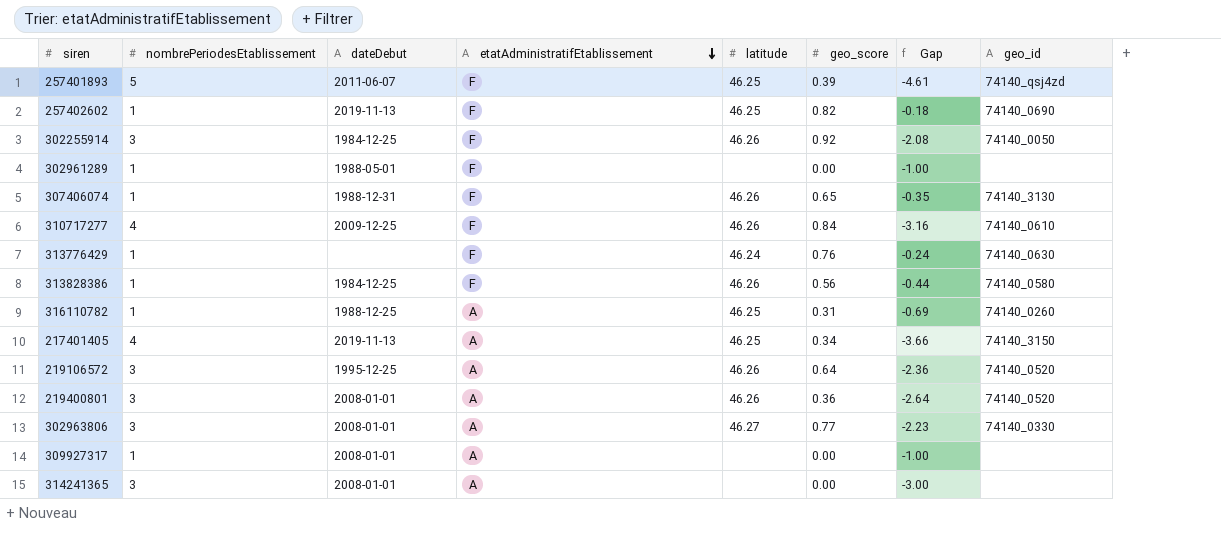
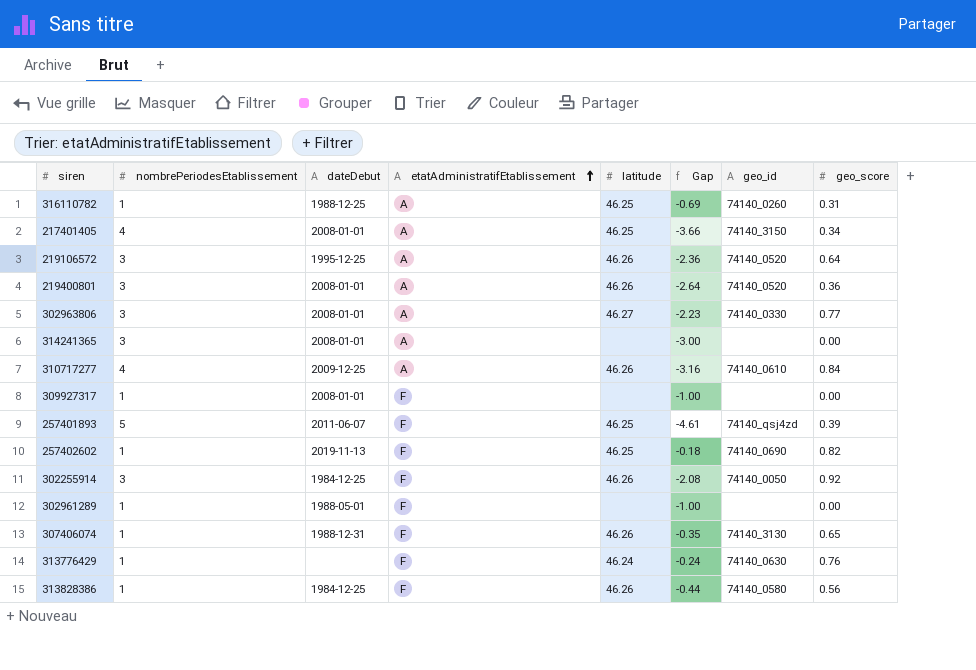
row order: etatAdministratifEtablissement descending -> etatAdministratifEtablissement ascending
column geo_score | position: 6 -> 8
217401405 | dateDebut: 2019-11-13 -> 2008-01-01
310717277 | etatAdministratifEtablissement: F -> A
309927317 | etatAdministratifEtablissement: A -> F

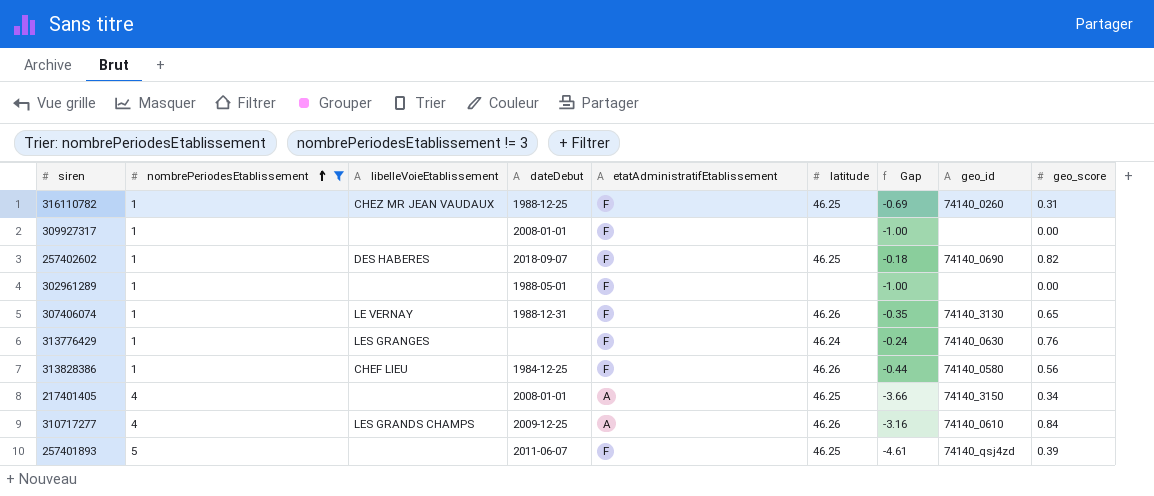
filter: none -> nombrePeriodesEtablissement != 3
row order: etatAdministratifEtablissement ascending -> nombrePeriodesEtablissement ascending
column libelleVoieEtablissement | position: none -> 3
316110782 | etatAdministratifEtablissement: A -> F
257402602 | dateDebut: 2019-11-13 -> 2018-09-07

